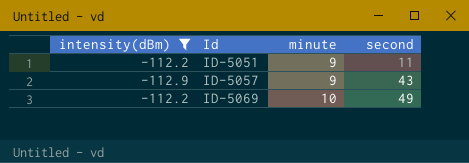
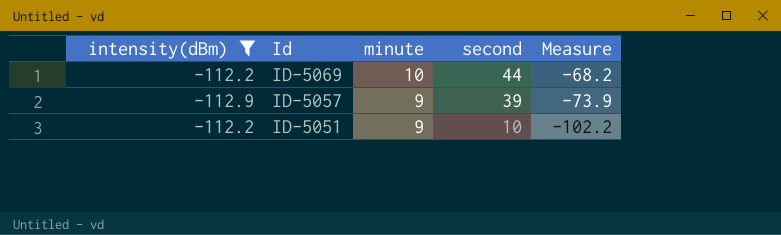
row order: Id ascending -> Id descending
column Measure | formula: none -> [intensity(dBm)] + [second]
ID-5069 | second: 49 -> 44
ID-5057 | second: 43 -> 39
ID-5051 | second: 11 -> 10

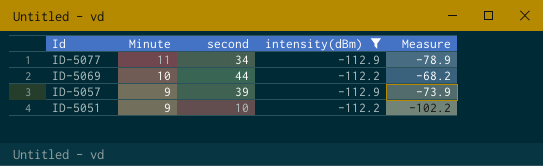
column name: minute -> Minute
column intensity(dBm) | position: 1 -> 4
row ID-5077: none -> 11 | 34 | -112.9 | -78.9

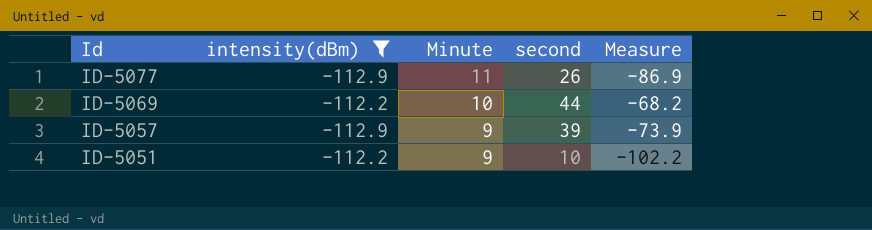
column intensity(dBm) | position: 4 -> 2
ID-5077 | second: 34 -> 26
ID-5077 | Measure: -78.9 -> -86.9

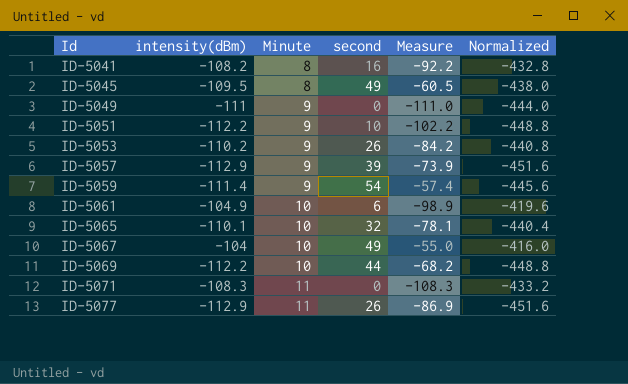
filter: intensity(dBm) <= -112.2 -> none
row order: Id descending -> Id ascending
column Normalized | formula: none -> [intensity(dBm)] * 4

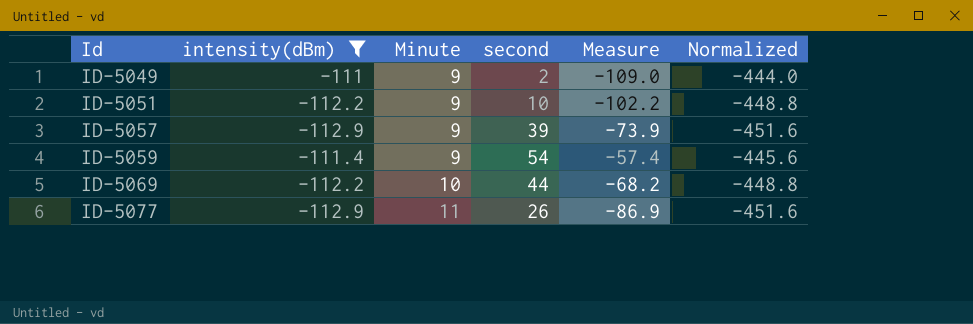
filter: none -> intensity(dBm) <= -111
ID-5049 | second: 0 -> 2
ID-5049 | Measure: -111.0 -> -109.0

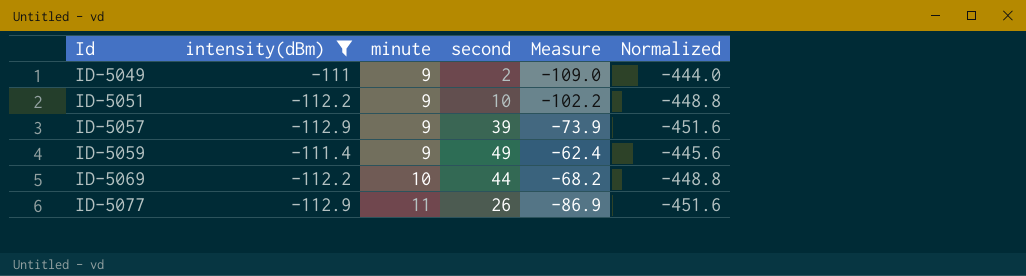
column name: Minute -> minute
ID-5059 | second: 54 -> 49
ID-5059 | Measure: -57.4 -> -62.4

